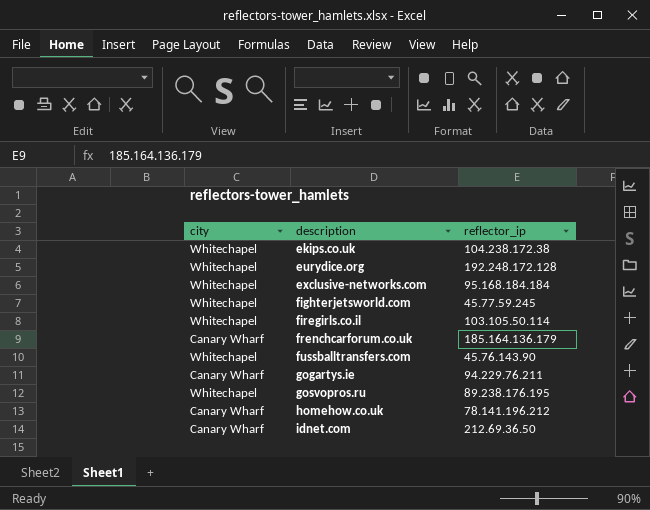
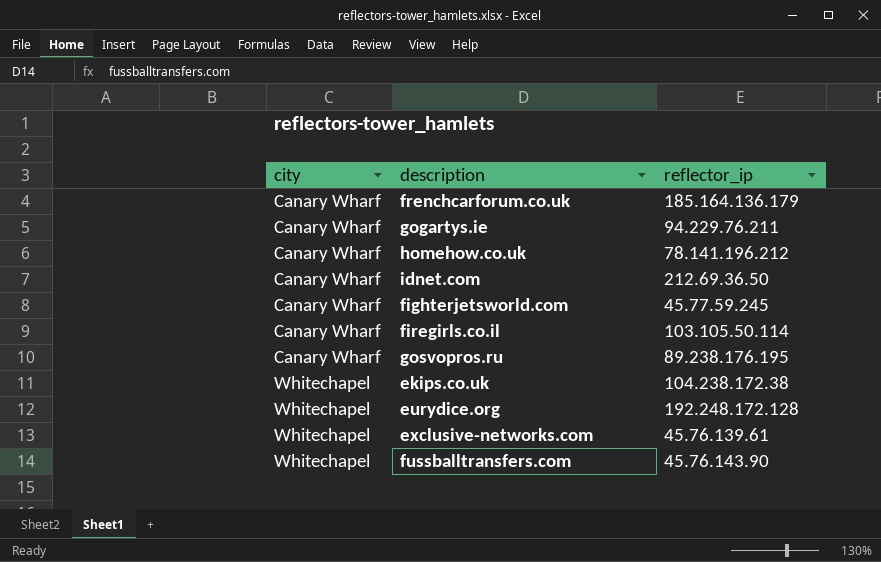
row order: description ascending -> city ascending
fighterjetsworld.com | city: Whitechapel -> Canary Wharf
firegirls.co.il | city: Whitechapel -> Canary Wharf
gosvopros.ru | city: Whitechapel -> Canary Wharf
exclusive-networks.com | reflector_ip: 95.168.184.184 -> 45.76.139.61

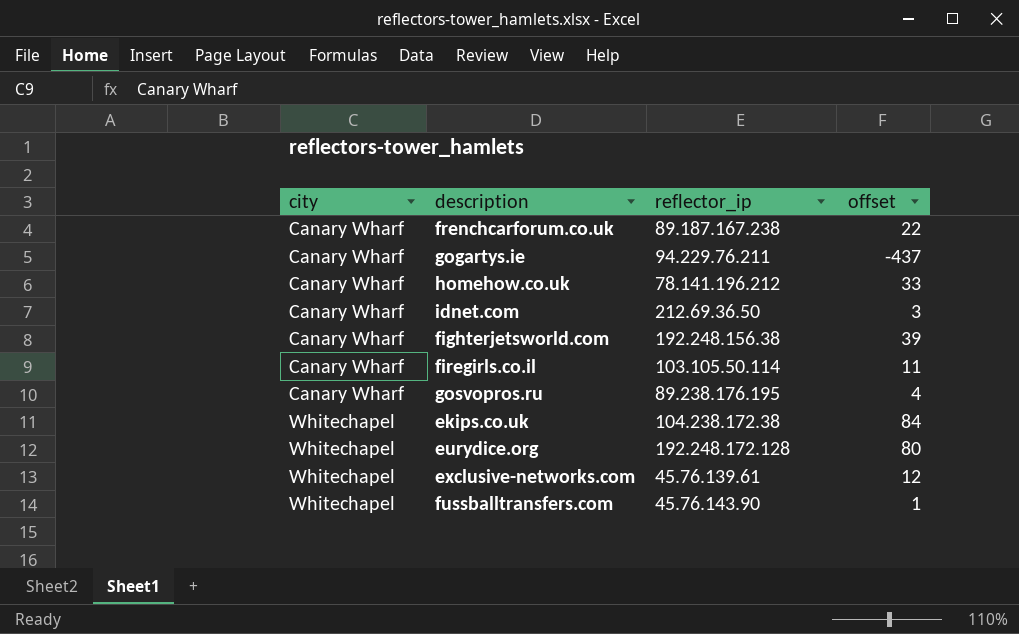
column offset | position: none -> 4
frenchcarforum.co.uk | reflector_ip: 185.164.136.179 -> 89.187.167.238
fighterjetsworld.com | reflector_ip: 45.77.59.245 -> 192.248.156.38

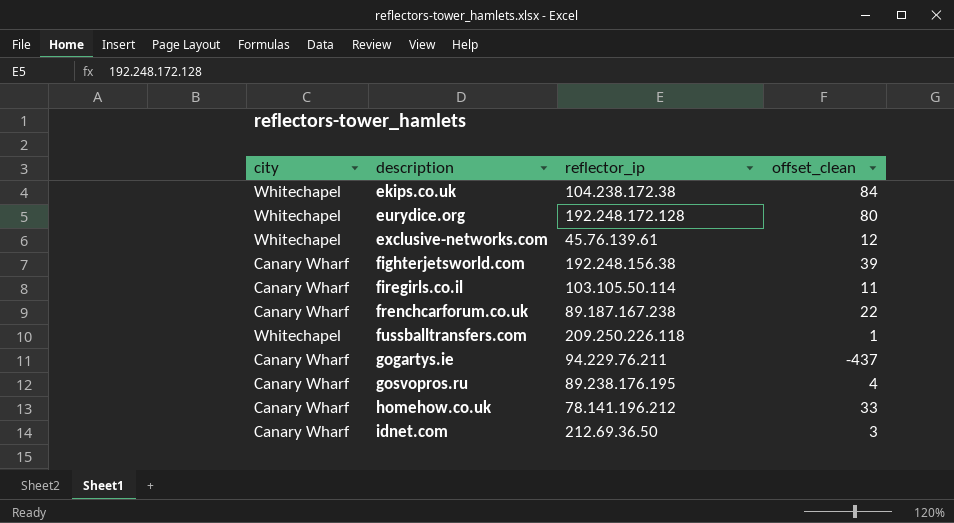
row order: city ascending -> description ascending
column name: offset -> offset_clean
fussballtransfers.com | reflector_ip: 45.76.143.90 -> 209.250.226.118

